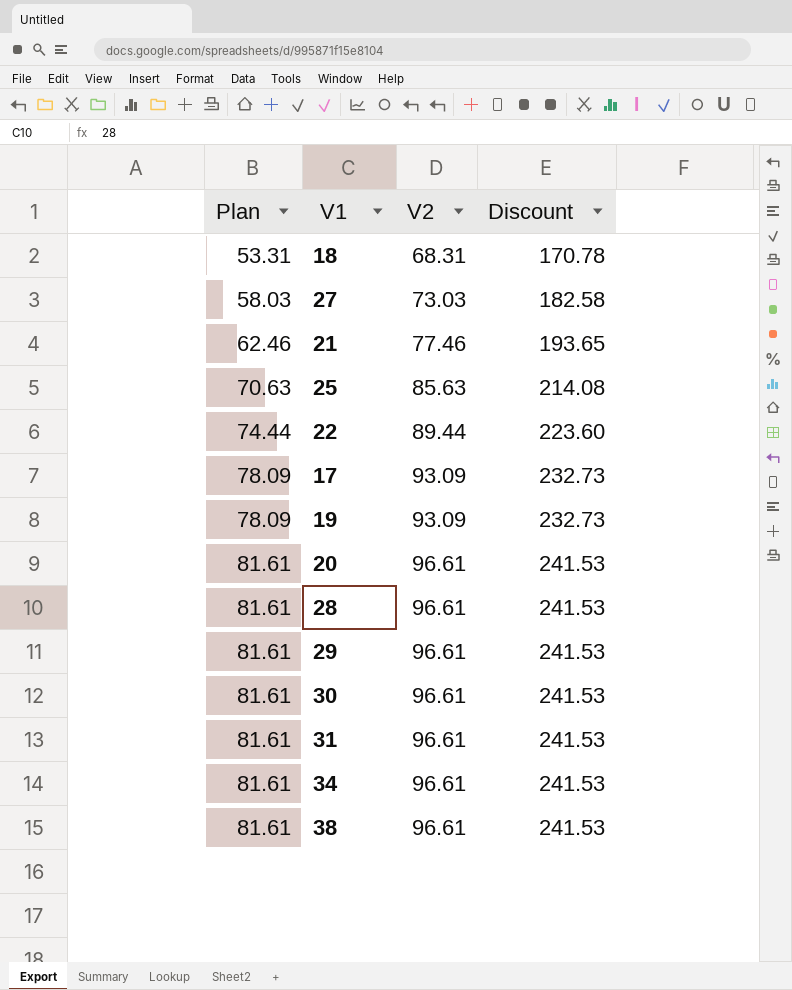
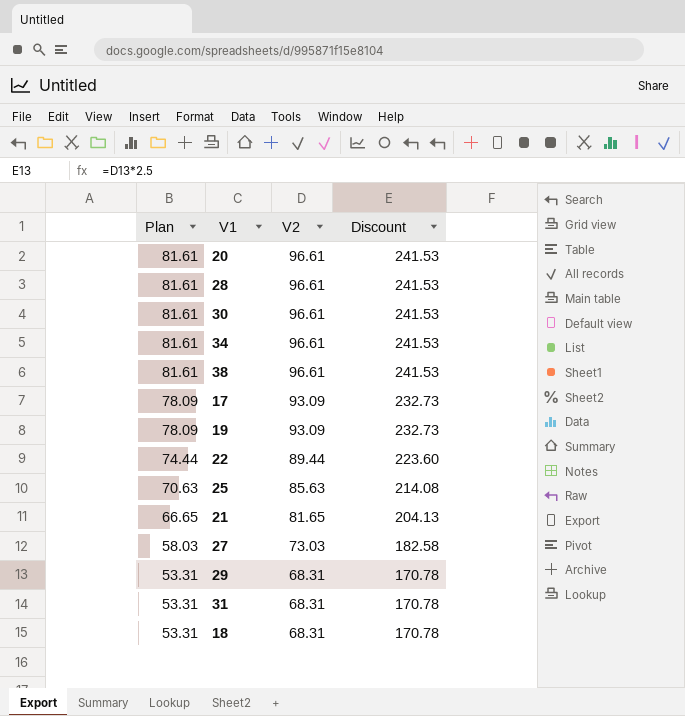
row order: Plan ascending -> Plan descending
21 | Plan: 62.46 -> 66.65
21 | V2: 77.46 -> 81.65
21 | Discount: 193.65 -> 204.13
29 | Plan: 81.61 -> 53.31
29 | V2: 96.61 -> 68.31
29 | Discount: 241.53 -> 170.78
31 | Plan: 81.61 -> 53.31
31 | V2: 96.61 -> 68.31
31 | Discount: 241.53 -> 170.78

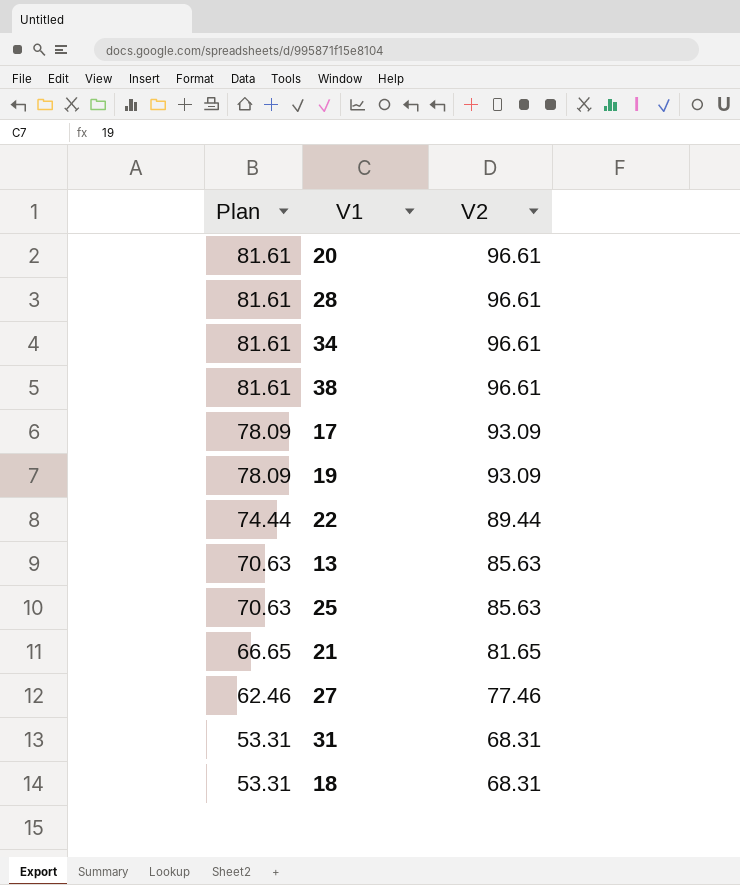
column Discount | formula: [V2] * 2.5 -> none
row 30: 81.61 | 96.61 | 241.53 -> none
row 29: 53.31 | 68.31 | 170.78 -> none
row 13: none -> 70.63 | 85.63
27 | Plan: 58.03 -> 62.46
27 | V2: 73.03 -> 77.46

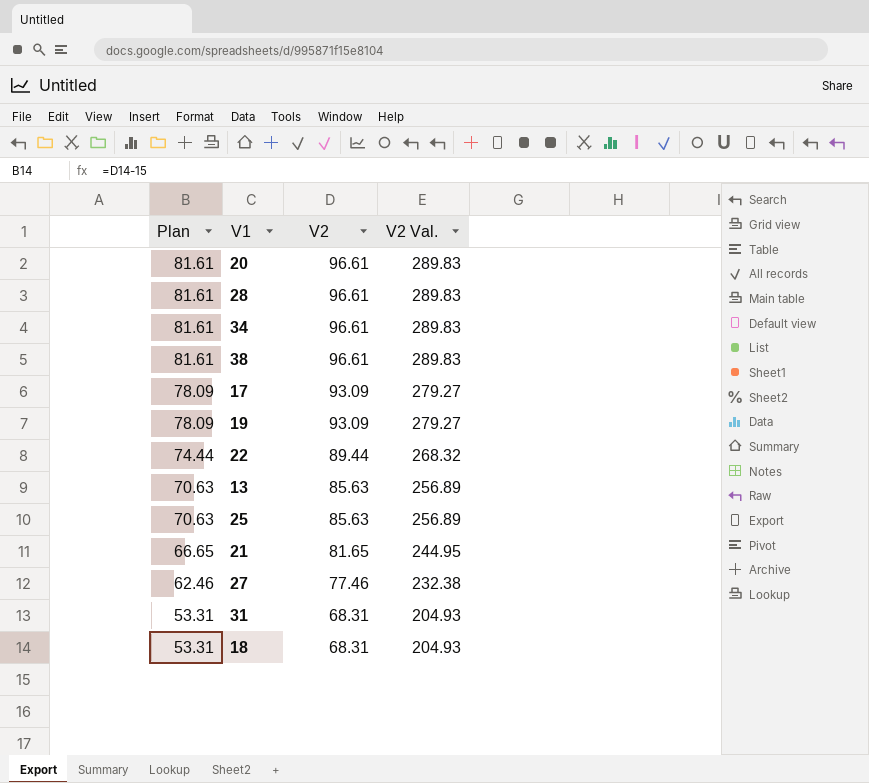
column V2 Val. | formula: none -> [V2] * 3

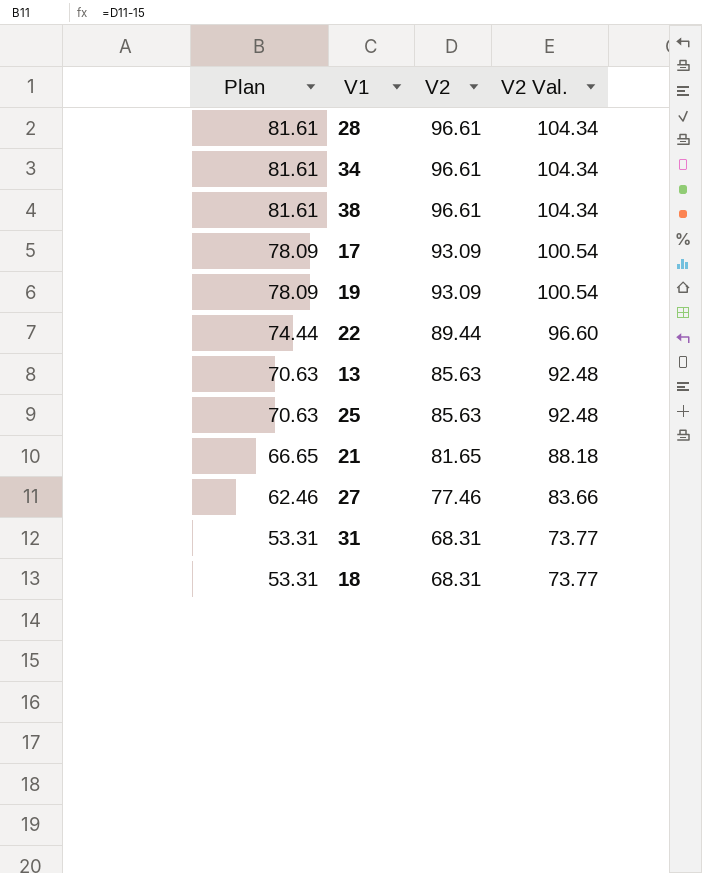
column V2 Val. | formula: [V2] * 3 -> [V2] * 1.08
row 20: 81.61 | 96.61 | 289.83 -> none

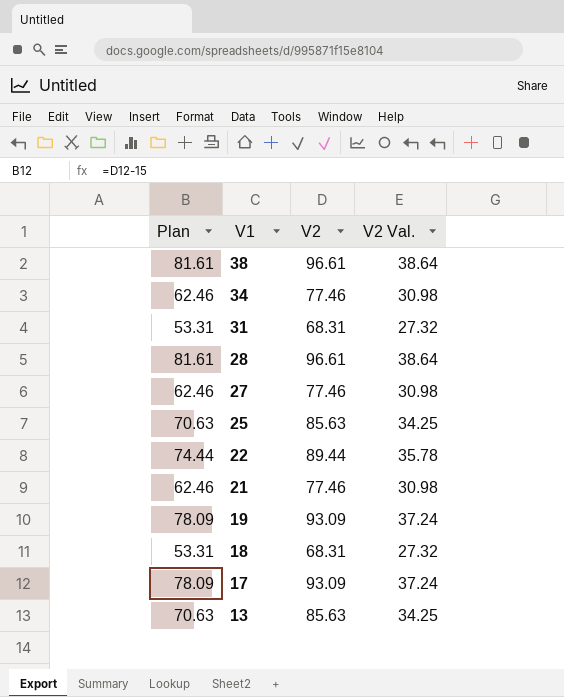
row order: Plan descending -> V1 descending
column V2 Val. | formula: [V2] * 1.08 -> [V2] * 0.4
34 | Plan: 81.61 -> 62.46
34 | V2: 96.61 -> 77.46
21 | Plan: 66.65 -> 62.46
21 | V2: 81.65 -> 77.46

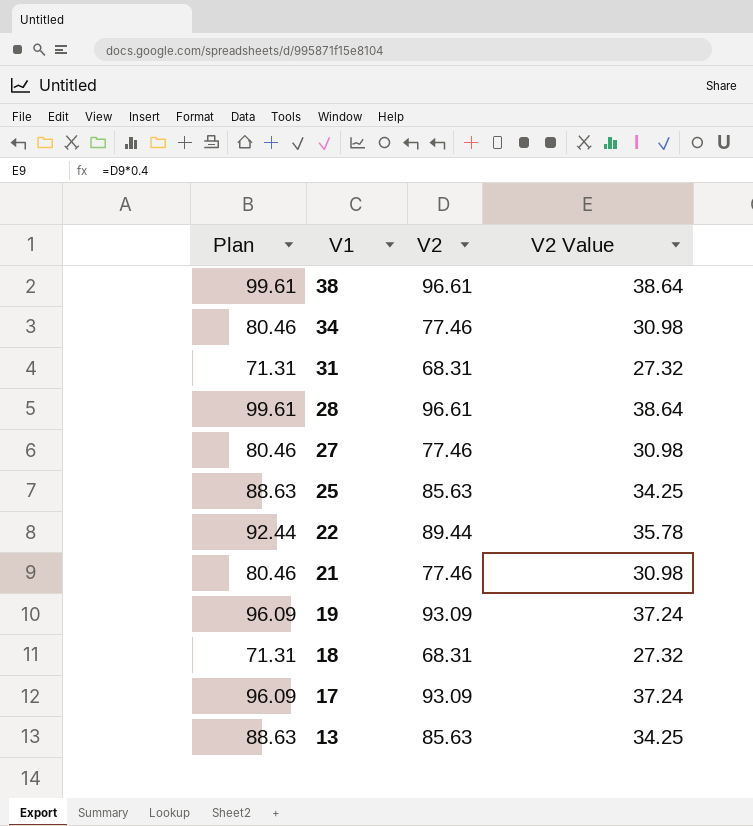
column Plan | formula: [V2] - 15 -> [V2] + 3
column name: V2 Val. -> V2 Value

